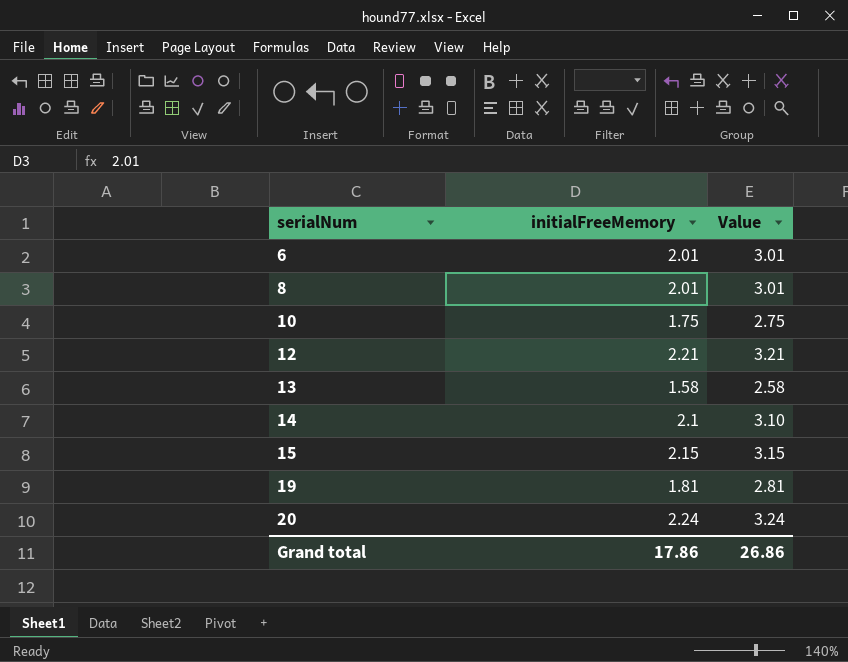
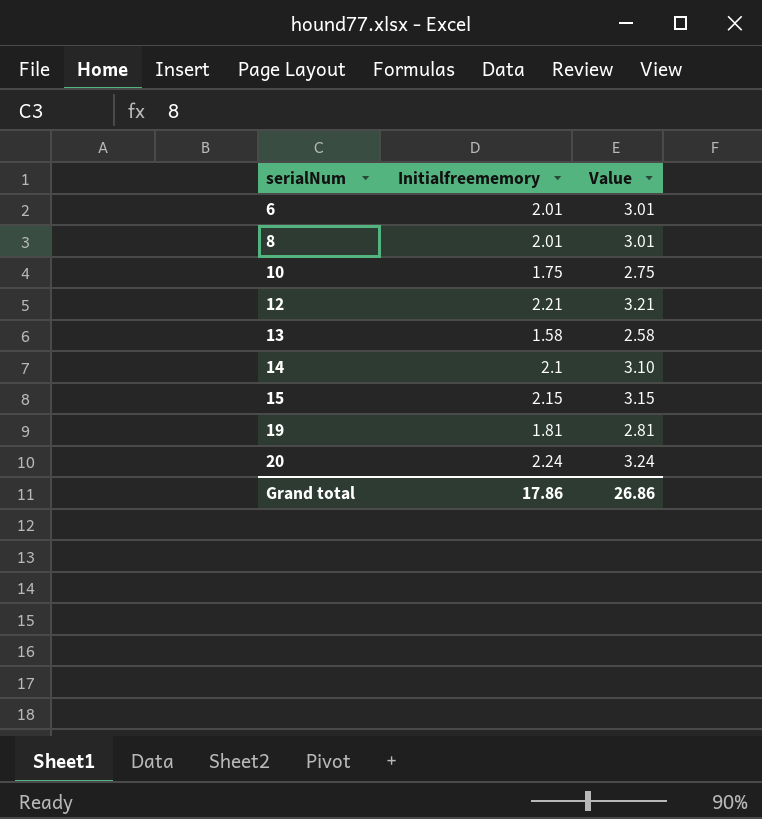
column name: initialFreeMemory -> Initialfreememory

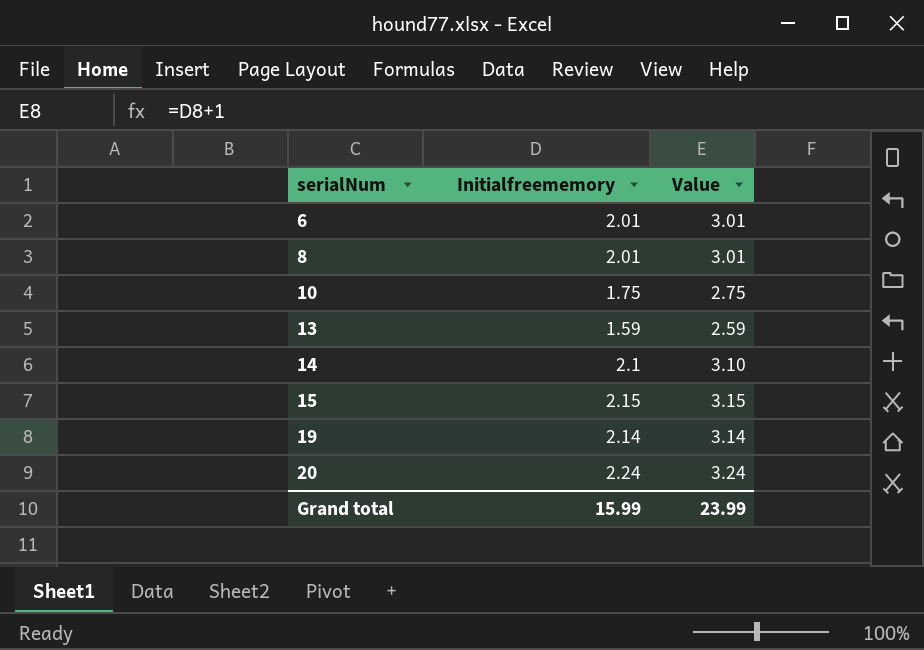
row 12: 2.21 | 3.21 -> none
13 | Initialfreememory: 1.58 -> 1.59
13 | Value: 2.58 -> 2.59
19 | Initialfreememory: 1.81 -> 2.14
19 | Value: 2.81 -> 3.14
Grand total | Initialfreememory: 17.86 -> 15.99
Grand total | Value: 26.86 -> 23.99

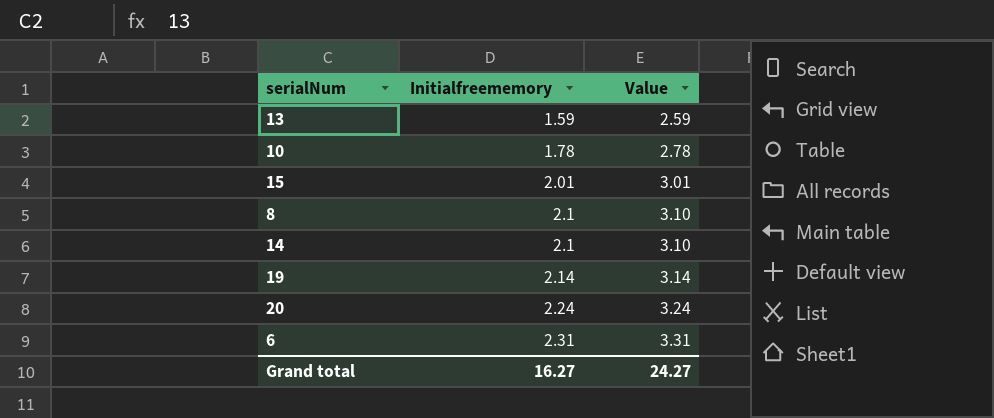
row order: serialNum ascending -> Initialfreememory ascending
10 | Initialfreememory: 1.75 -> 1.78
10 | Value: 2.75 -> 2.78
15 | Initialfreememory: 2.15 -> 2.01
15 | Value: 3.15 -> 3.01
8 | Initialfreememory: 2.01 -> 2.1
8 | Value: 3.01 -> 3.10
6 | Initialfreememory: 2.01 -> 2.31
6 | Value: 3.01 -> 3.31
Grand total | Initialfreememory: 15.99 -> 16.27
Grand total | Value: 23.99 -> 24.27

